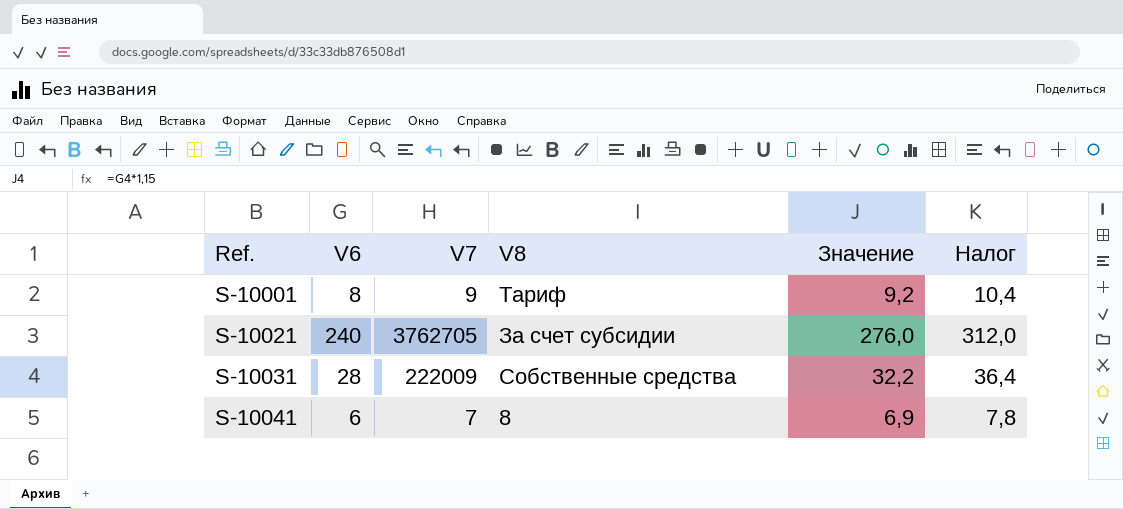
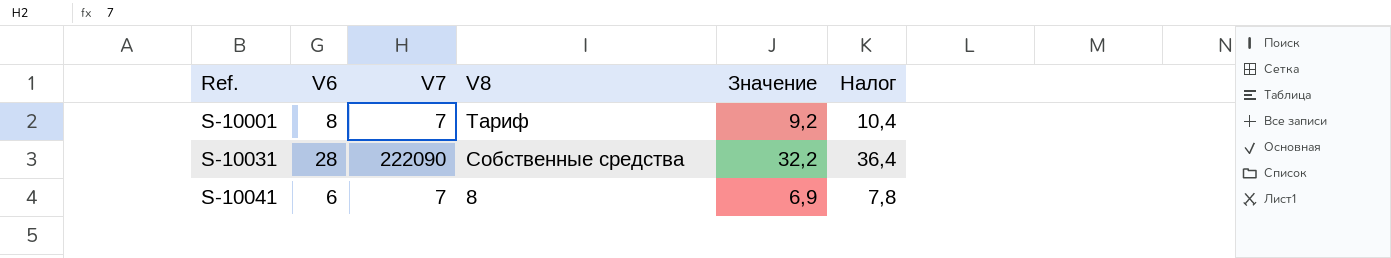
row S-10021: 240 | 3762705 | За счет субсидии | 276,0 | 312,0 -> none
S-10001 | V7: 9 -> 7
S-10031 | V7: 222009 -> 222090

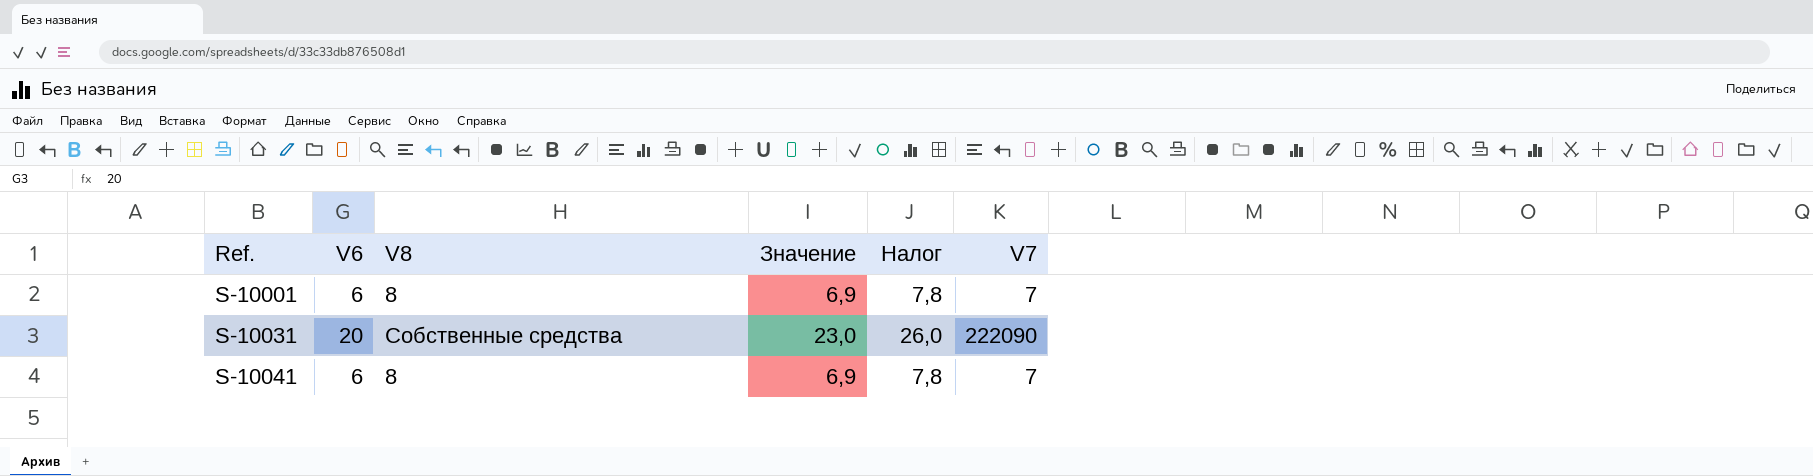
column V7 | position: 3 -> 6
S-10001 | V6: 8 -> 6
S-10001 | V8: Тариф -> 8
S-10001 | Значение: 9,2 -> 6,9
S-10001 | Налог: 10,4 -> 7,8
S-10031 | V6: 28 -> 20
S-10031 | Значение: 32,2 -> 23,0
S-10031 | Налог: 36,4 -> 26,0

